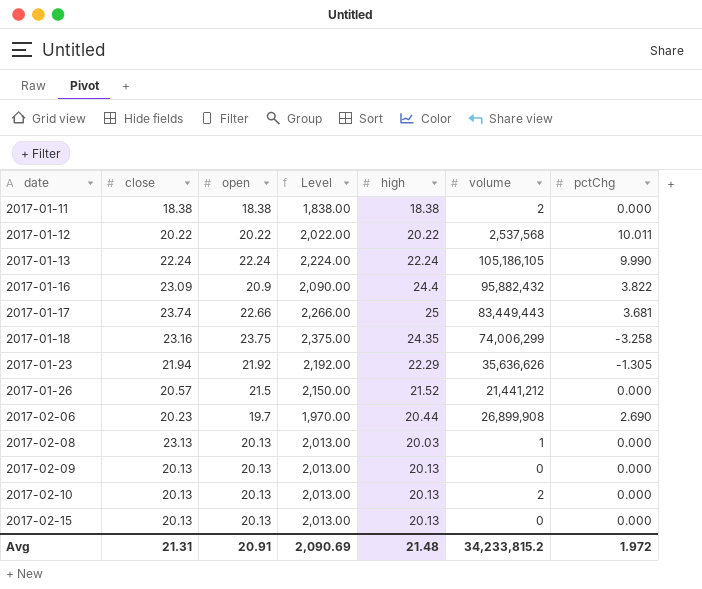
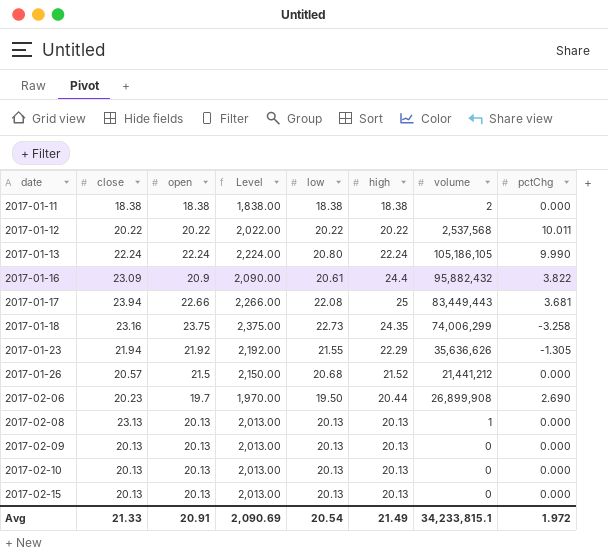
column low | position: none -> 5
2017-01-17 | close: 23.74 -> 23.94
2017-02-08 | high: 20.03 -> 20.13
2017-02-10 | volume: 2 -> 0
Avg | close: 21.31 -> 21.33
Avg | high: 21.48 -> 21.49
Avg | volume: 34,233,815.2 -> 34,233,815.1

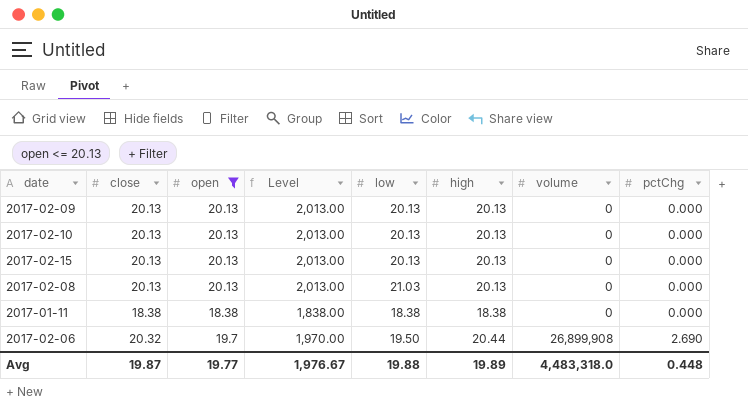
filter: none -> open <= 20.13
row order: date ascending -> volume ascending
2017-02-08 | close: 23.13 -> 20.13
2017-02-08 | low: 20.13 -> 21.03
2017-02-08 | volume: 1 -> 0
2017-01-11 | volume: 2 -> 0
2017-02-06 | close: 20.23 -> 20.32
Avg | close: 21.33 -> 19.87
Avg | open: 20.91 -> 19.77
Avg | Level: 2,090.69 -> 1,976.67
Avg | low: 20.54 -> 19.88
Avg | high: 21.49 -> 19.89
Avg | volume: 34,233,815.1 -> 4,483,318.0
Avg | pctChg: 1.972 -> 0.448

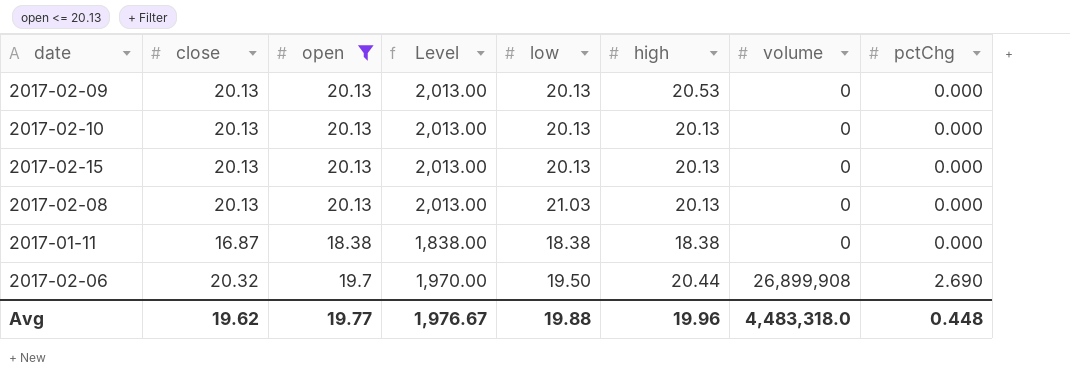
2017-02-09 | high: 20.13 -> 20.53
2017-01-11 | close: 18.38 -> 16.87
Avg | close: 19.87 -> 19.62
Avg | high: 19.89 -> 19.96

